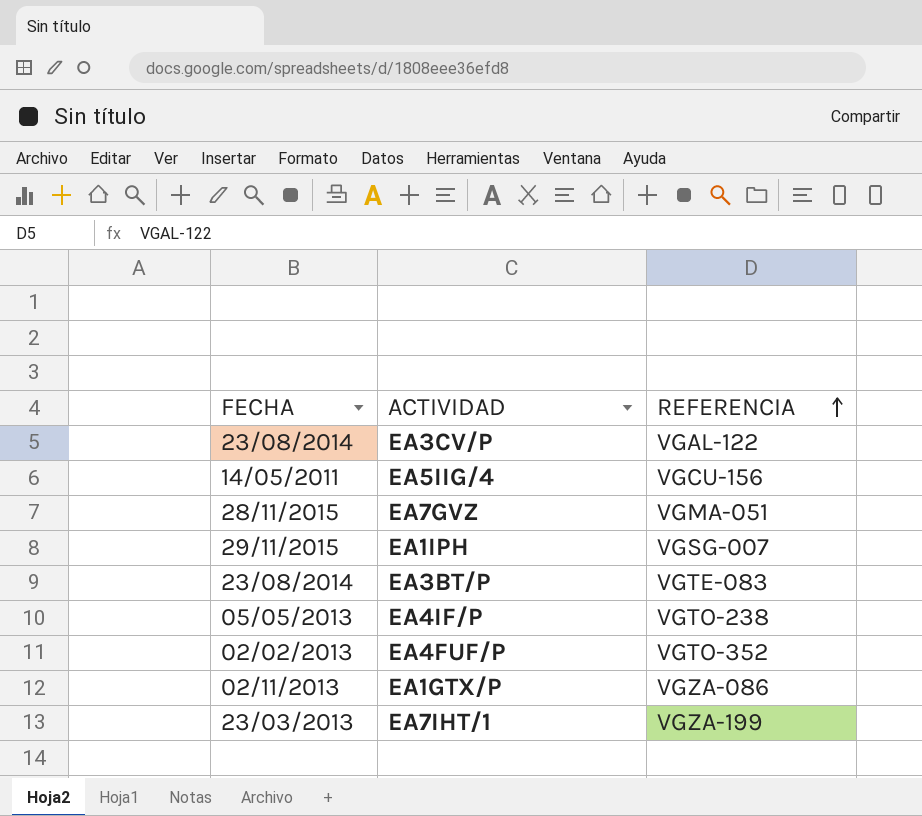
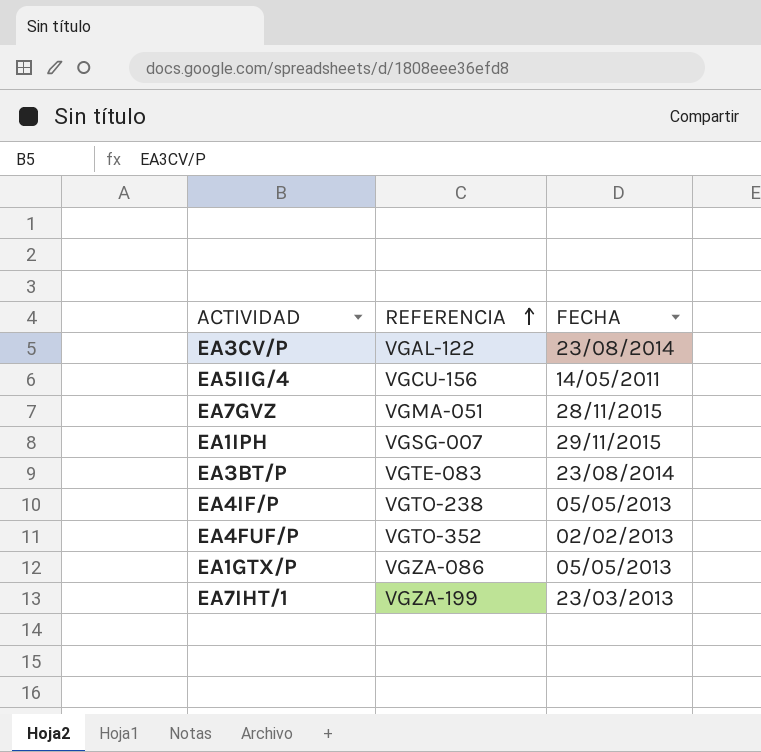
column FECHA | position: 1 -> 3
EA1GTX/P | FECHA: 02/11/2013 -> 05/05/2013

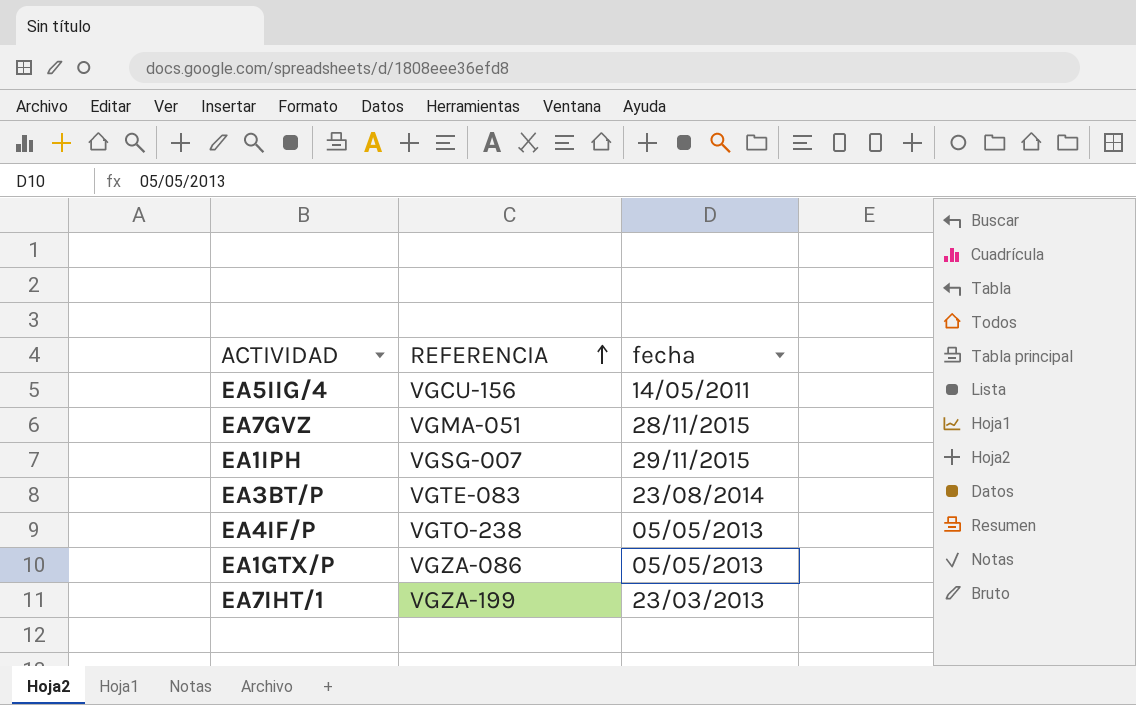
column name: FECHA -> fecha
row EA3CV/P: VGAL-122 | 23/08/2014 -> none
row EA4FUF/P: VGTO-352 | 02/02/2013 -> none

